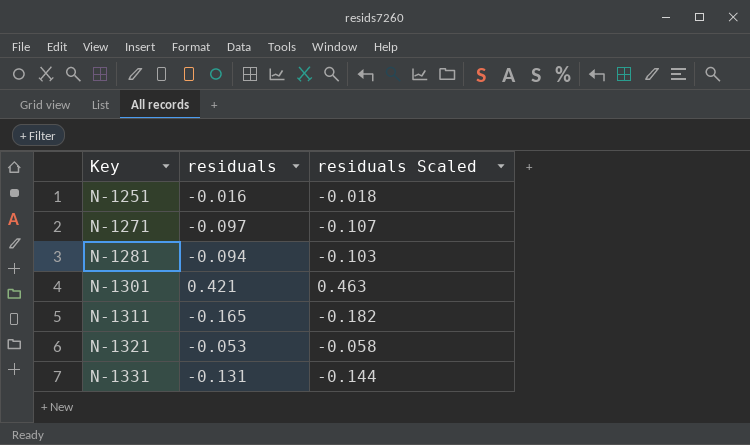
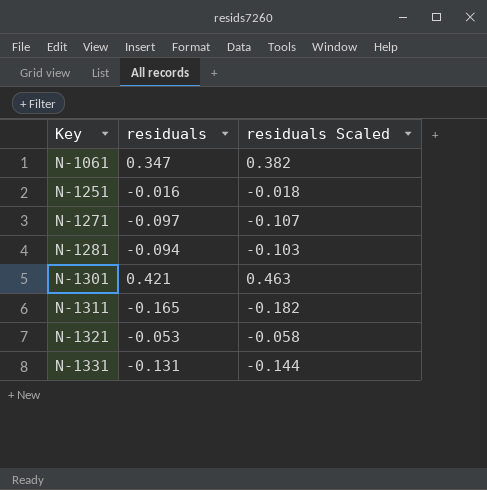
row N-1061: none -> 0.347 | 0.382

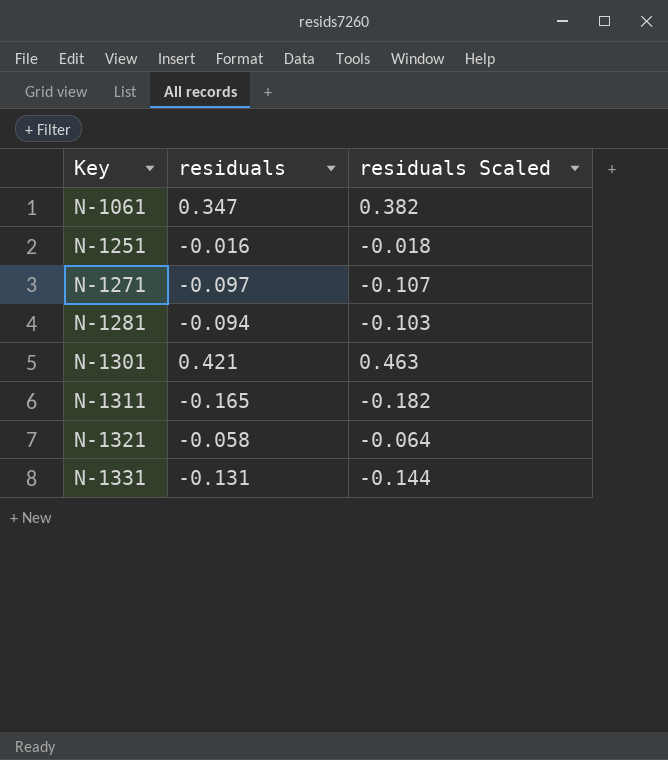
N-1321 | residuals: -0.053 -> -0.058
N-1321 | residuals Scaled: -0.058 -> -0.064

